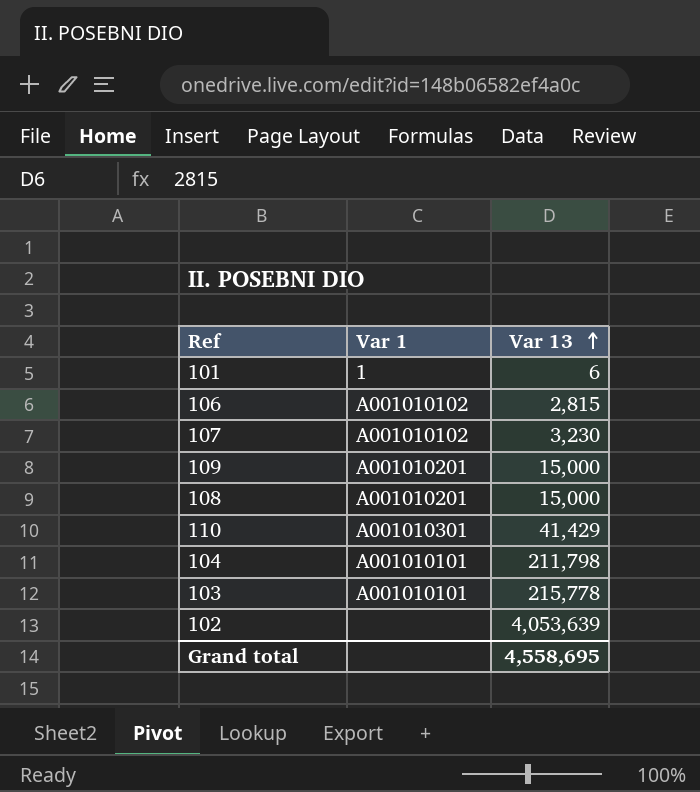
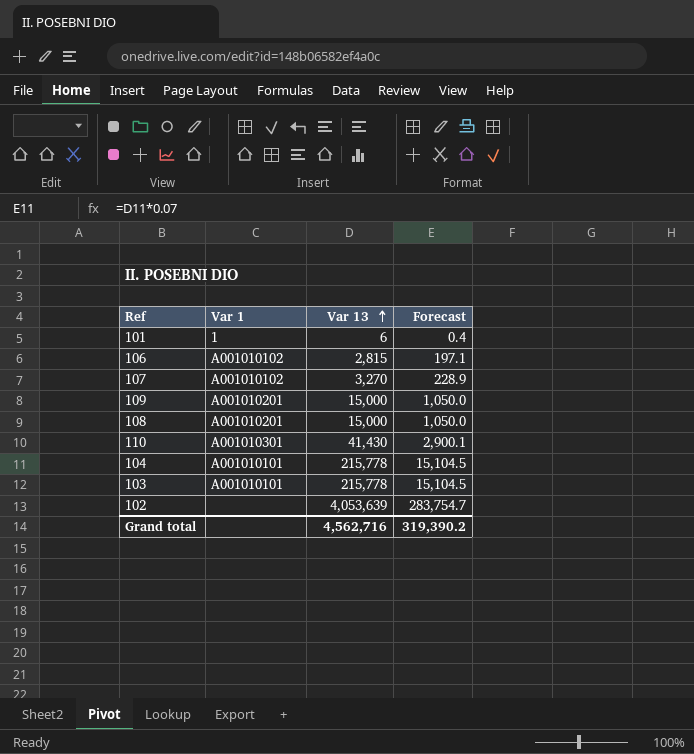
column Forecast | formula: none -> [Var 13] * 0.07
107 | Var 13: 3,230 -> 3,270
110 | Var 13: 41,429 -> 41,430
104 | Var 13: 211,798 -> 215,778
Grand total | Var 13: 4,558,695 -> 4,562,716

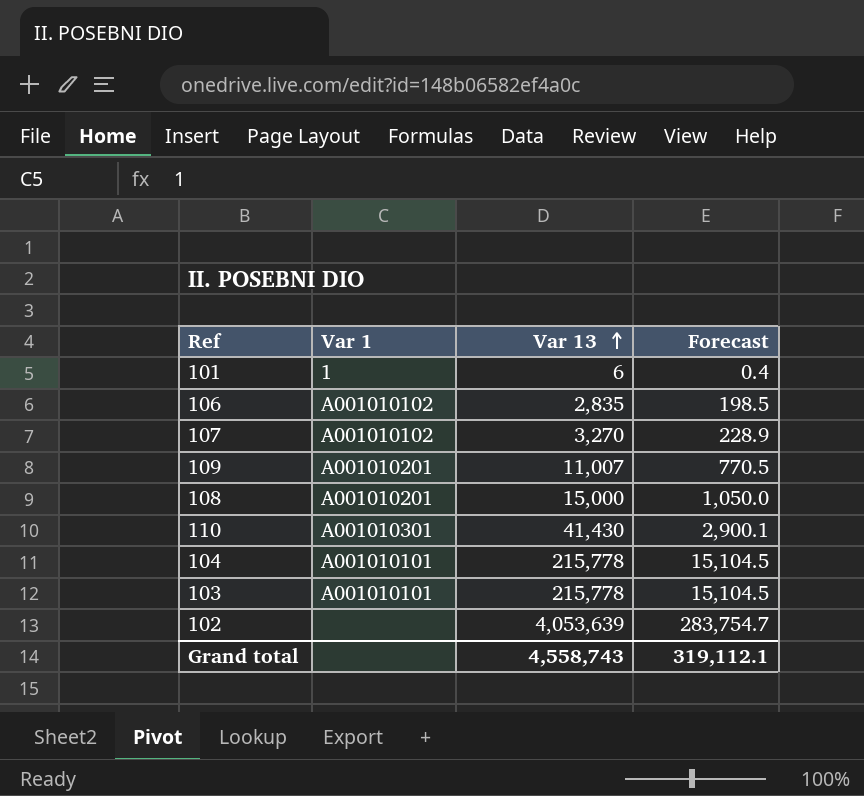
106 | Var 13: 2,815 -> 2,835
106 | Forecast: 197.1 -> 198.5
109 | Var 13: 15,000 -> 11,007
109 | Forecast: 1,050.0 -> 770.5
Grand total | Var 13: 4,562,716 -> 4,558,743
Grand total | Forecast: 319,390.2 -> 319,112.1

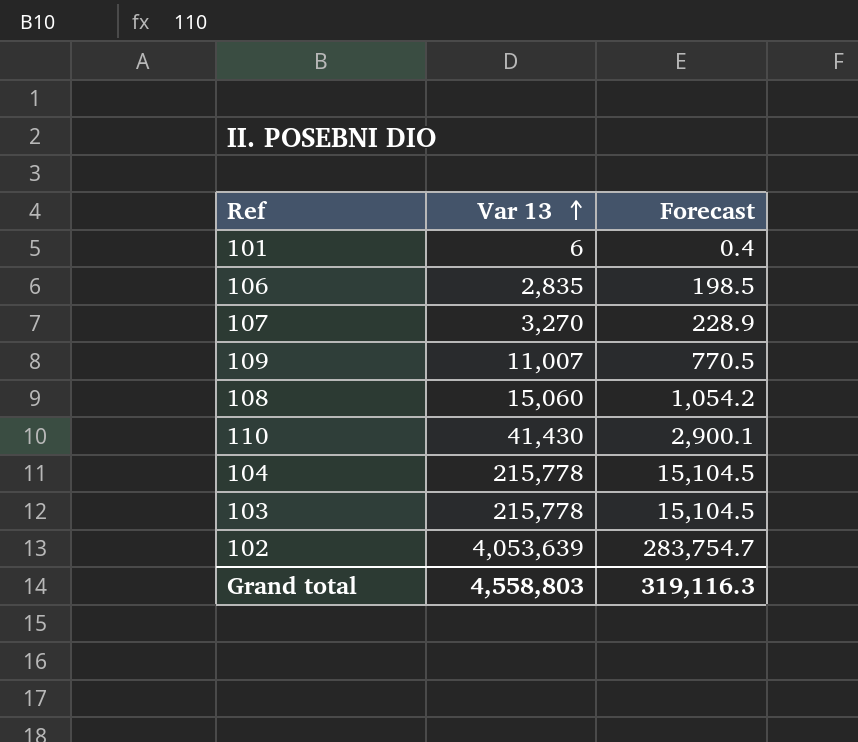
column Var 1 | position: 2 -> none
108 | Var 13: 15,000 -> 15,060
108 | Forecast: 1,050.0 -> 1,054.2
Grand total | Var 13: 4,558,743 -> 4,558,803
Grand total | Forecast: 319,112.1 -> 319,116.3

